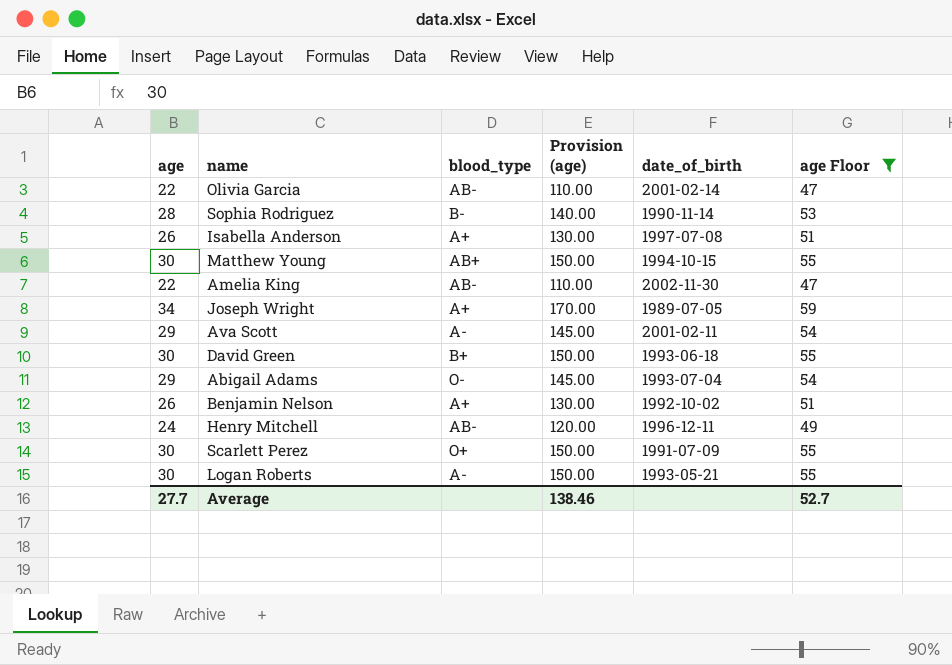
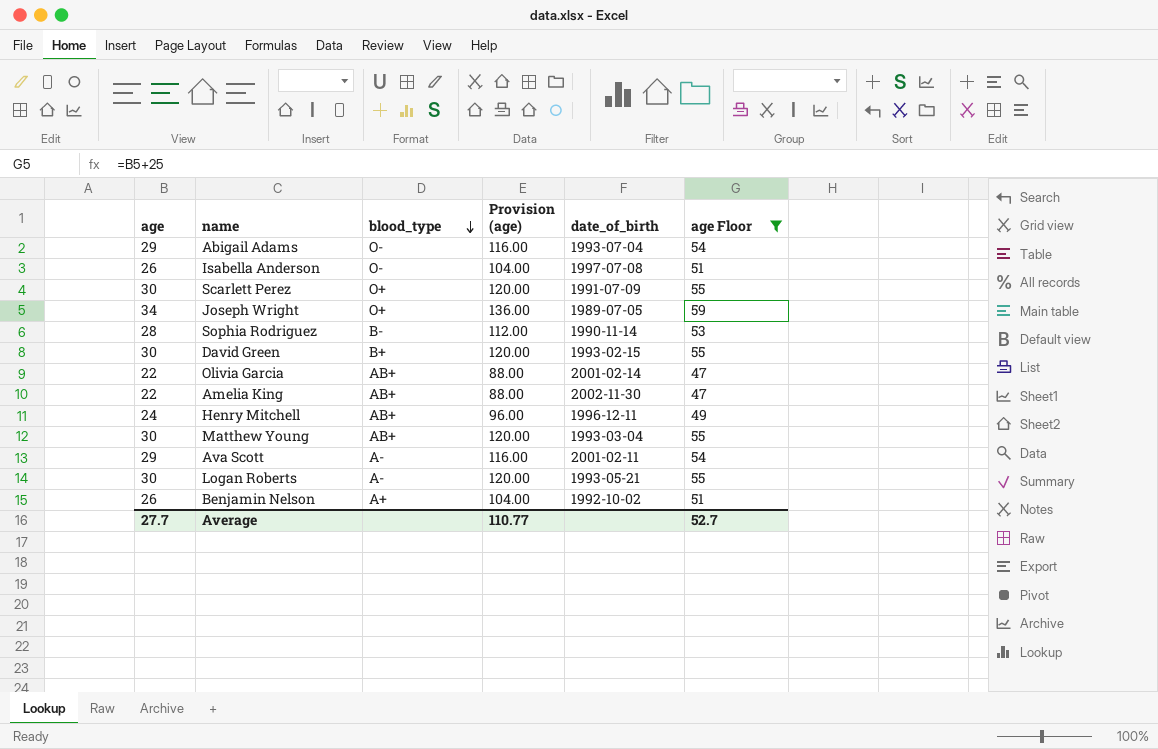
row order: none -> blood_type descending
column Provision (age) | formula: [age] * 5 -> [age] * 4
Isabella Anderson | blood_type: A+ -> O-
Joseph Wright | blood_type: A+ -> O+
David Green | date_of_birth: 1993-06-18 -> 1993-02-15
Olivia Garcia | blood_type: AB- -> AB+
Amelia King | blood_type: AB- -> AB+
Henry Mitchell | blood_type: AB- -> AB+
Matthew Young | date_of_birth: 1994-10-15 -> 1993-03-04
Average | Provision (age): 138.46 -> 110.77

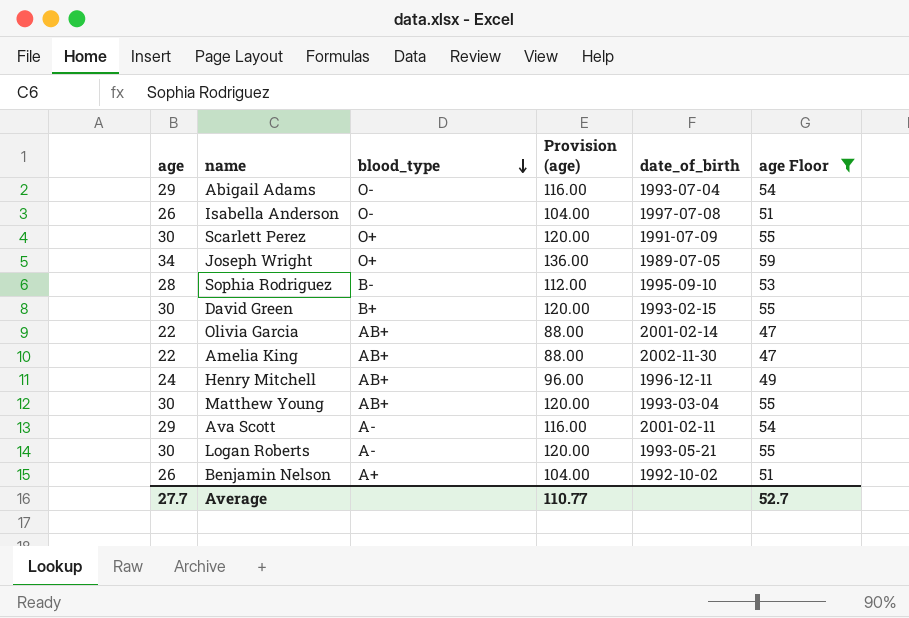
Sophia Rodriguez | date_of_birth: 1990-11-14 -> 1995-09-10

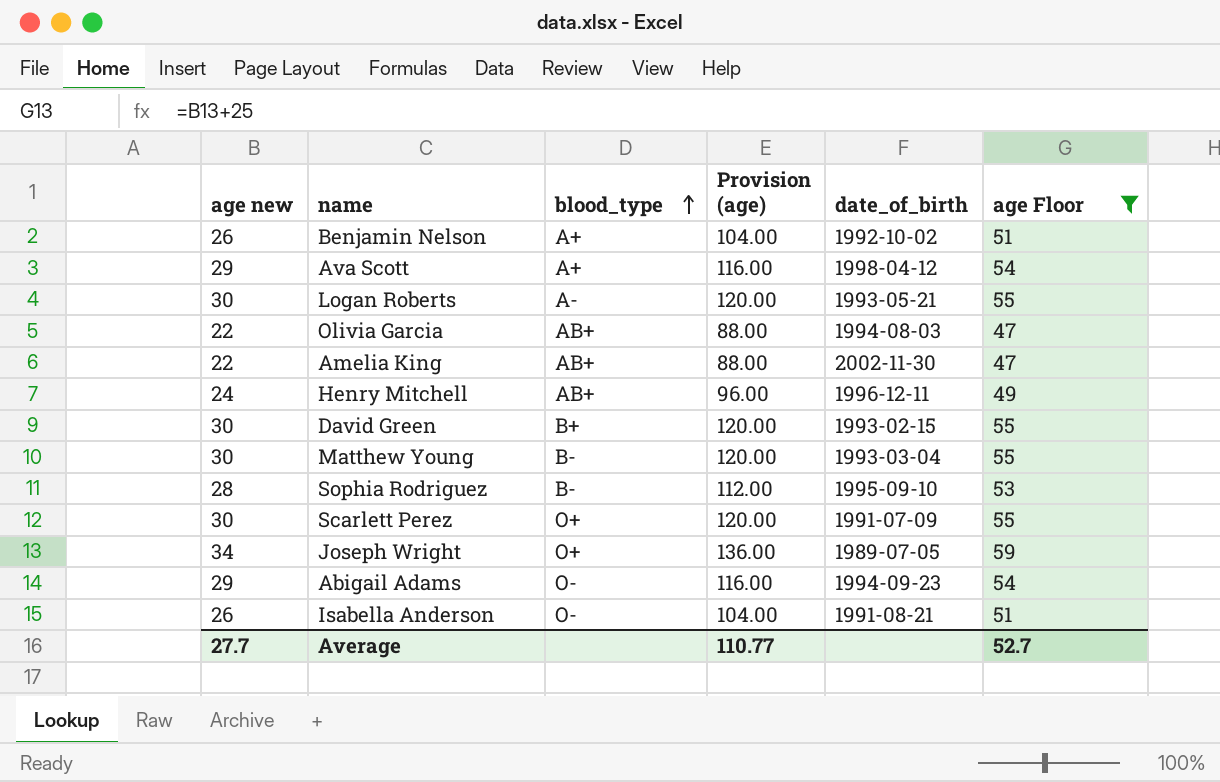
row order: blood_type descending -> blood_type ascending
column name: age -> age new
Ava Scott | blood_type: A- -> A+
Ava Scott | date_of_birth: 2001-02-11 -> 1998-04-12
Olivia Garcia | date_of_birth: 2001-02-14 -> 1994-08-03
Matthew Young | blood_type: AB+ -> B-
Abigail Adams | date_of_birth: 1993-07-04 -> 1994-09-23
Isabella Anderson | date_of_birth: 1997-07-08 -> 1991-08-21

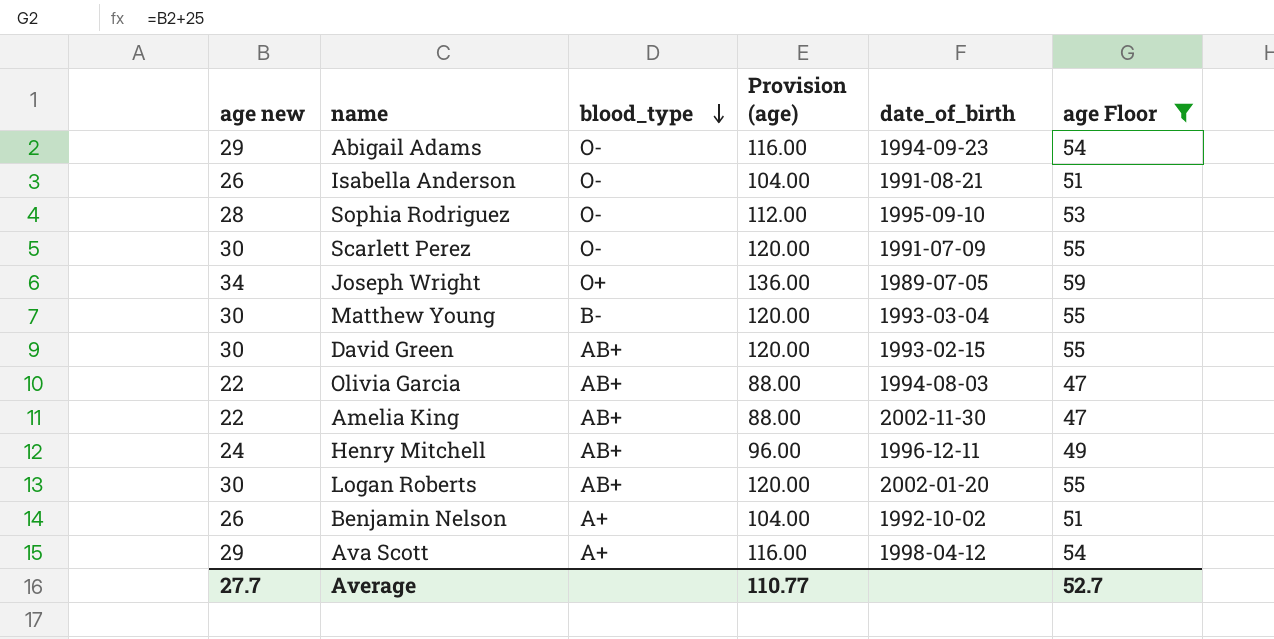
row order: blood_type ascending -> blood_type descending
Sophia Rodriguez | blood_type: B- -> O-
Scarlett Perez | blood_type: O+ -> O-
David Green | blood_type: B+ -> AB+
Logan Roberts | blood_type: A- -> AB+
Logan Roberts | date_of_birth: 1993-05-21 -> 2002-01-20

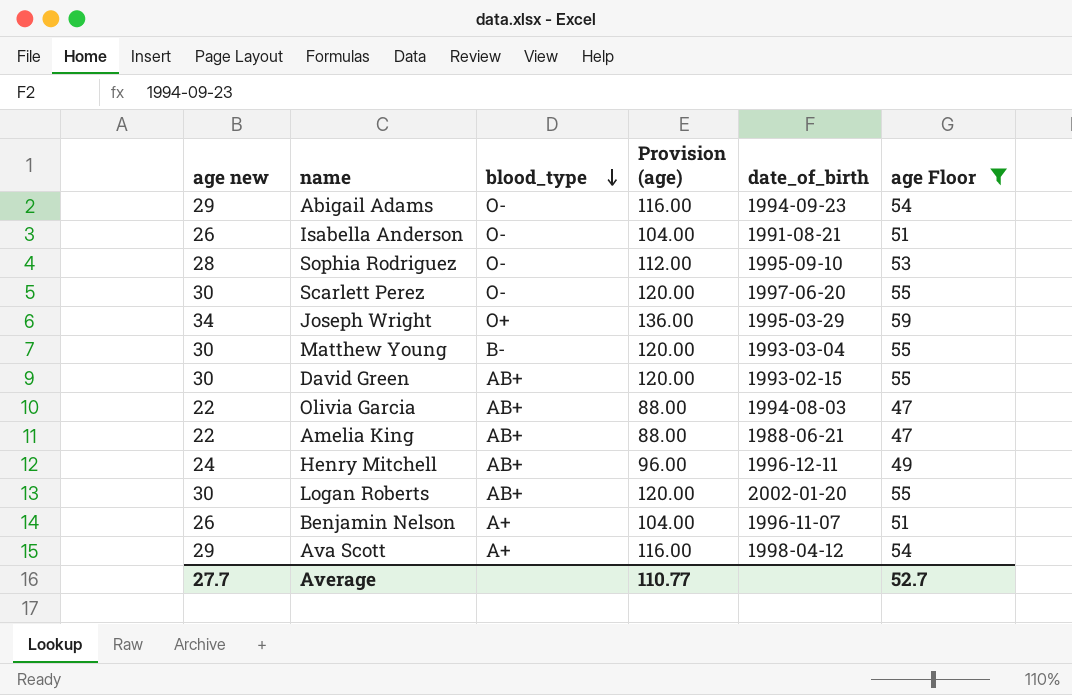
Scarlett Perez | date_of_birth: 1991-07-09 -> 1997-06-20
Joseph Wright | date_of_birth: 1989-07-05 -> 1995-03-29
Amelia King | date_of_birth: 2002-11-30 -> 1988-06-21
Benjamin Nelson | date_of_birth: 1992-10-02 -> 1996-11-07

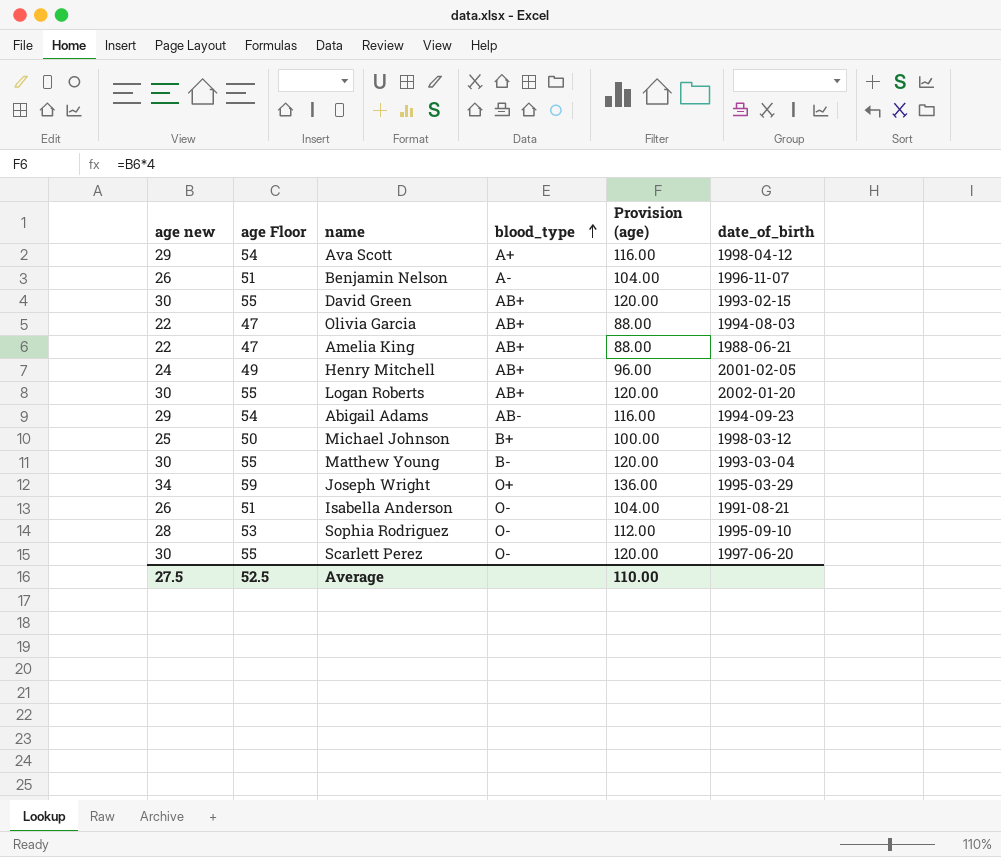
filter: age Floor != 50 -> none
row order: blood_type descending -> blood_type ascending
column age Floor | position: 6 -> 2
Benjamin Nelson | blood_type: A+ -> A-
Henry Mitchell | date_of_birth: 1996-12-11 -> 2001-02-05
Abigail Adams | blood_type: O- -> AB-
Average | age new: 27.7 -> 27.5
Average | age Floor: 52.7 -> 52.5
Average | Provision (age): 110.77 -> 110.00

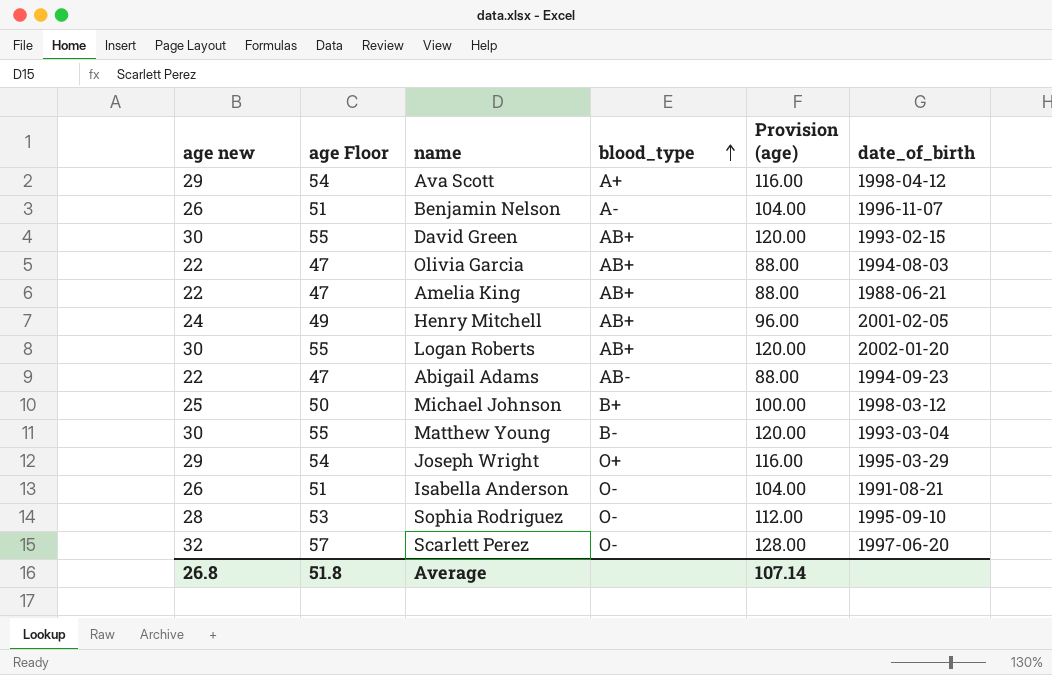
Abigail Adams | age new: 29 -> 22
Abigail Adams | age Floor: 54 -> 47
Abigail Adams | Provision (age): 116.00 -> 88.00
Joseph Wright | age new: 34 -> 29
Joseph Wright | age Floor: 59 -> 54
Joseph Wright | Provision (age): 136.00 -> 116.00
Scarlett Perez | age new: 30 -> 32
Scarlett Perez | age Floor: 55 -> 57
Scarlett Perez | Provision (age): 120.00 -> 128.00
Average | age new: 27.5 -> 26.8
Average | age Floor: 52.5 -> 51.8
Average | Provision (age): 110.00 -> 107.14

